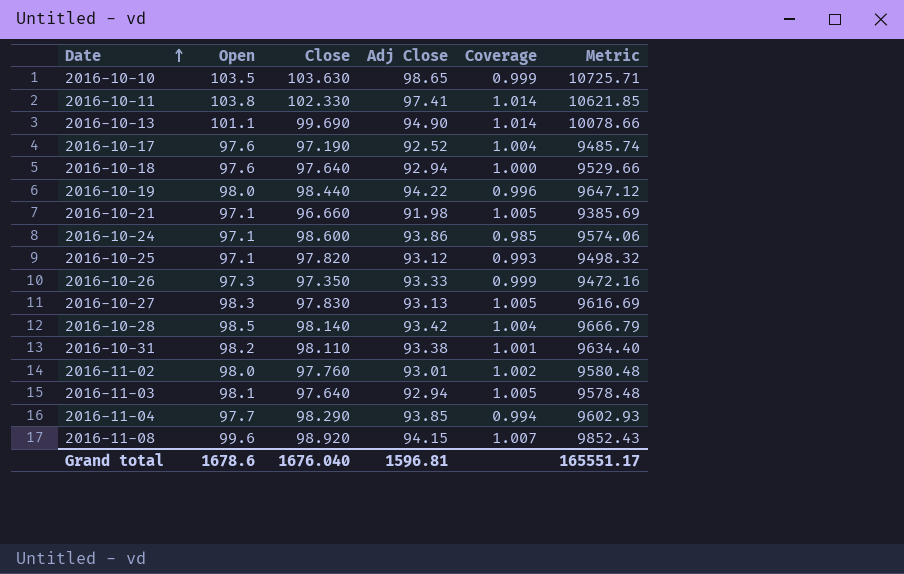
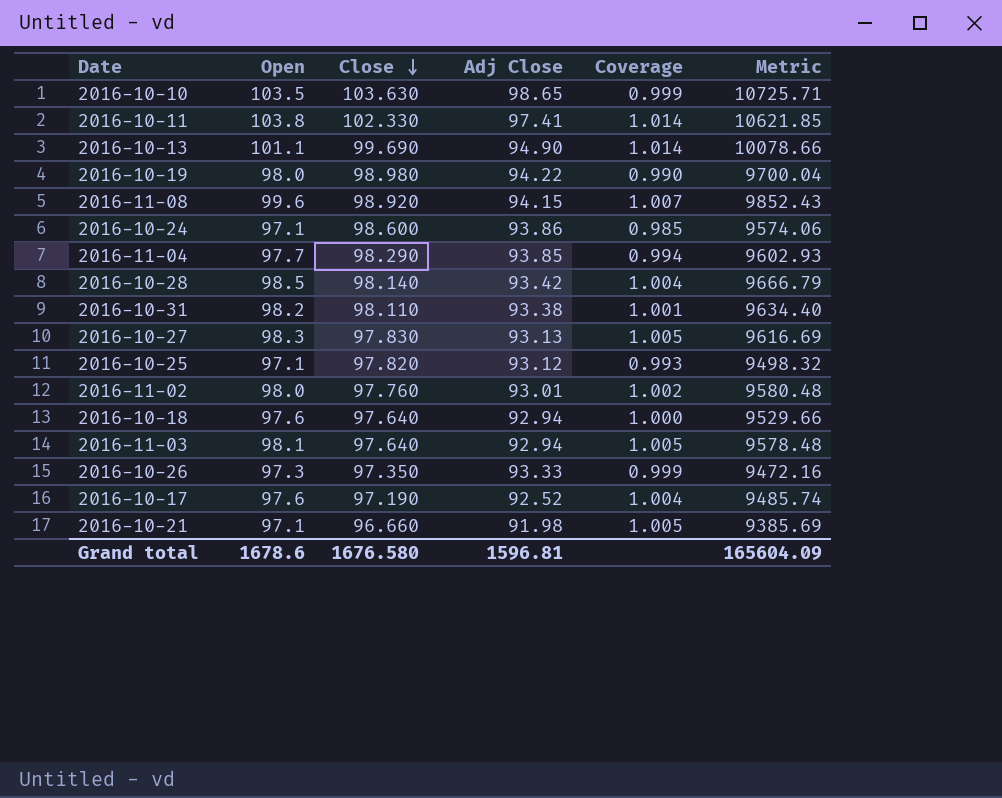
row order: Date ascending -> Close descending
2016-10-19 | Close: 98.440 -> 98.980
2016-10-19 | Coverage: 0.996 -> 0.990
2016-10-19 | Metric: 9647.12 -> 9700.04
Grand total | Close: 1676.040 -> 1676.580
Grand total | Metric: 165551.17 -> 165604.09

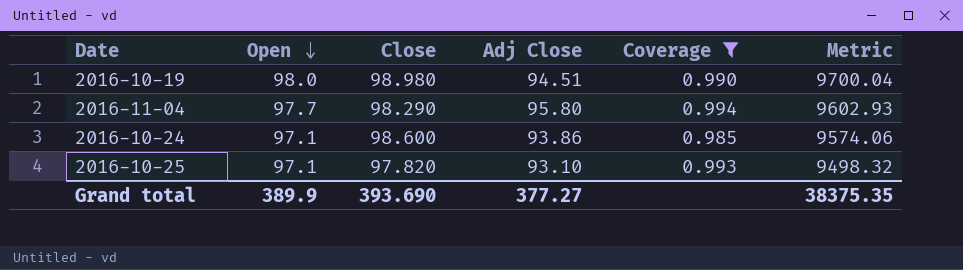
filter: none -> Coverage <= 0.994
row order: Close descending -> Open descending
2016-10-19 | Adj Close: 94.22 -> 94.51
2016-11-04 | Adj Close: 93.85 -> 95.80
2016-10-25 | Adj Close: 93.12 -> 93.10
Grand total | Open: 1678.6 -> 389.9
Grand total | Close: 1676.580 -> 393.690
Grand total | Adj Close: 1596.81 -> 377.27
Grand total | Metric: 165604.09 -> 38375.35

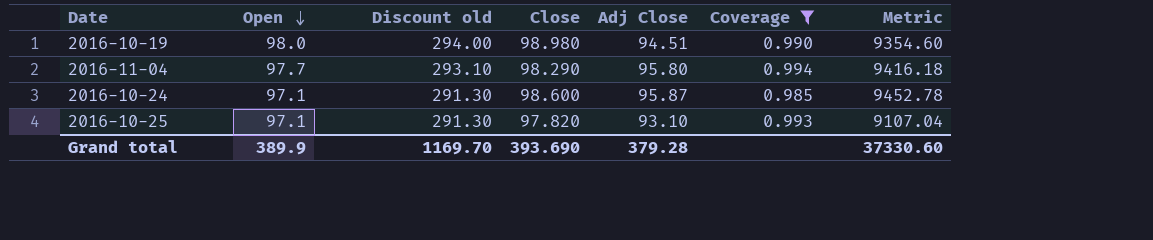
column Discount old | formula: none -> [Open] * 3
column Metric | formula: [Open] * [Close] -> [Close] * [Adj Close]
2016-10-24 | Adj Close: 93.86 -> 95.87
Grand total | Adj Close: 377.27 -> 379.28
Grand total | Metric: 38375.35 -> 37330.60

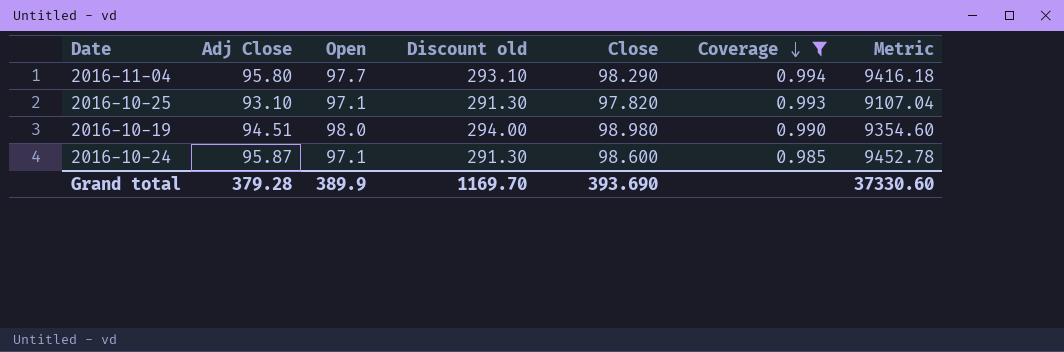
row order: Open descending -> Coverage descending
column Adj Close | position: 5 -> 2

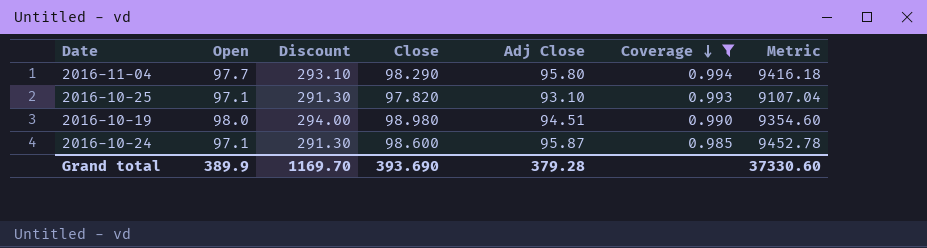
column name: Discount old -> Discount
column Adj Close | position: 2 -> 5

